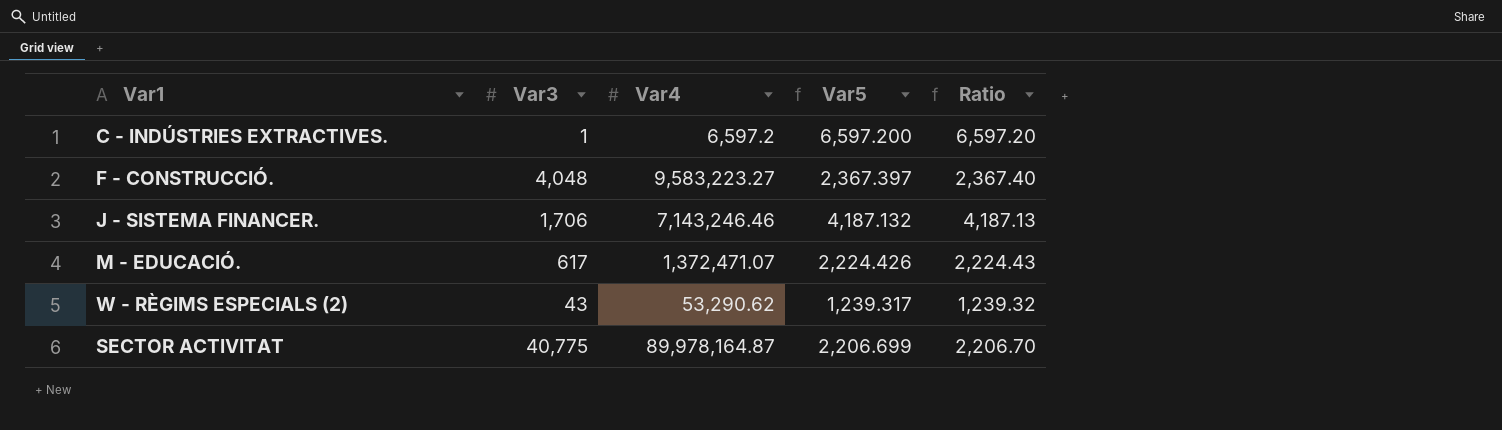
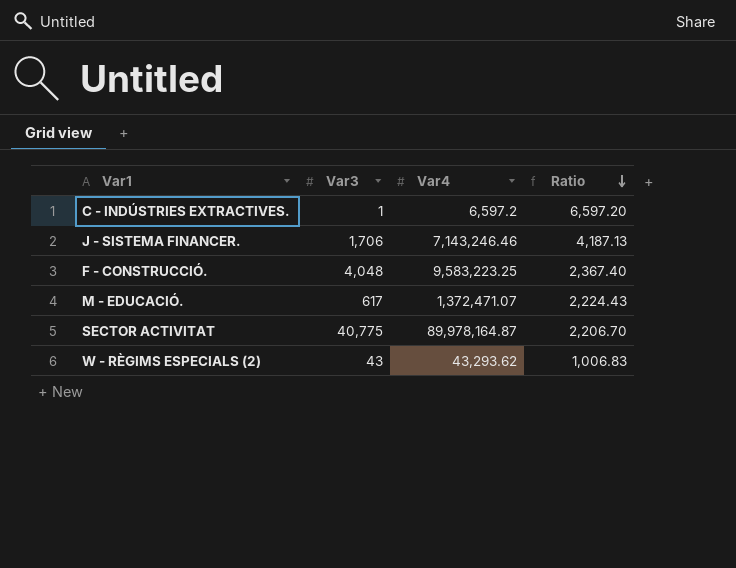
row order: none -> Ratio descending
column Var5 | formula: [Var4] / [Var3] -> none
F - CONSTRUCCIÓ. | Var4: 9,583,223.27 -> 9,583,223.25
W - RÈGIMS ESPECIALS (2) | Var4: 53,290.62 -> 43,293.62
W - RÈGIMS ESPECIALS (2) | Ratio: 1,239.32 -> 1,006.83

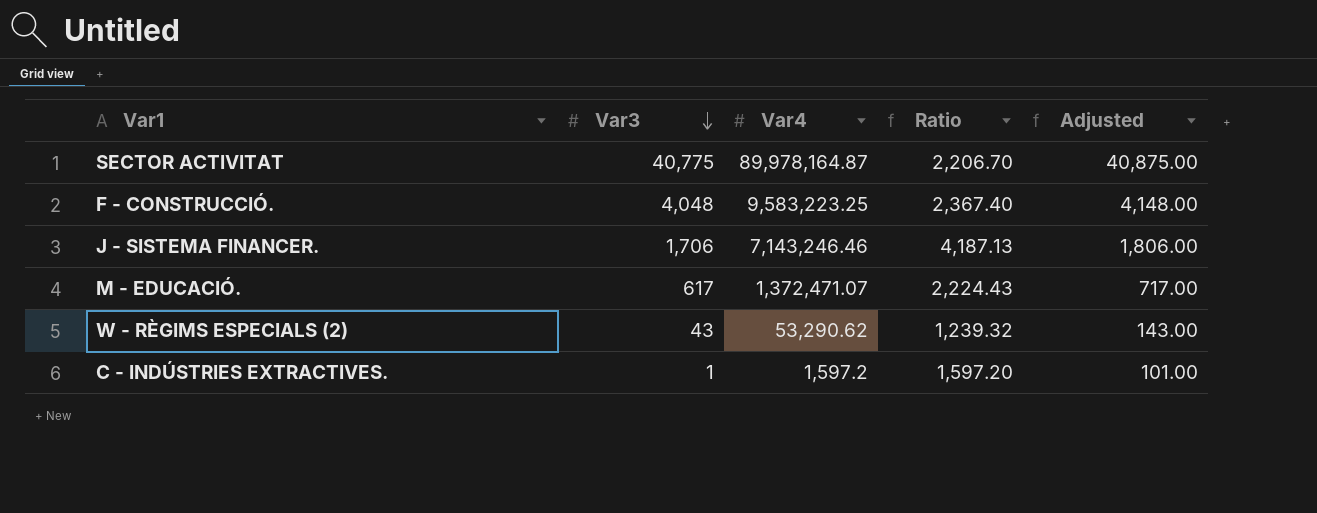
row order: Ratio descending -> Var3 descending
column Adjusted | formula: none -> [Var3] + 100
W - RÈGIMS ESPECIALS (2) | Var4: 43,293.62 -> 53,290.62
W - RÈGIMS ESPECIALS (2) | Ratio: 1,006.83 -> 1,239.32
C - INDÚSTRIES EXTRACTIVES. | Var4: 6,597.2 -> 1,597.2
C - INDÚSTRIES EXTRACTIVES. | Ratio: 6,597.20 -> 1,597.20

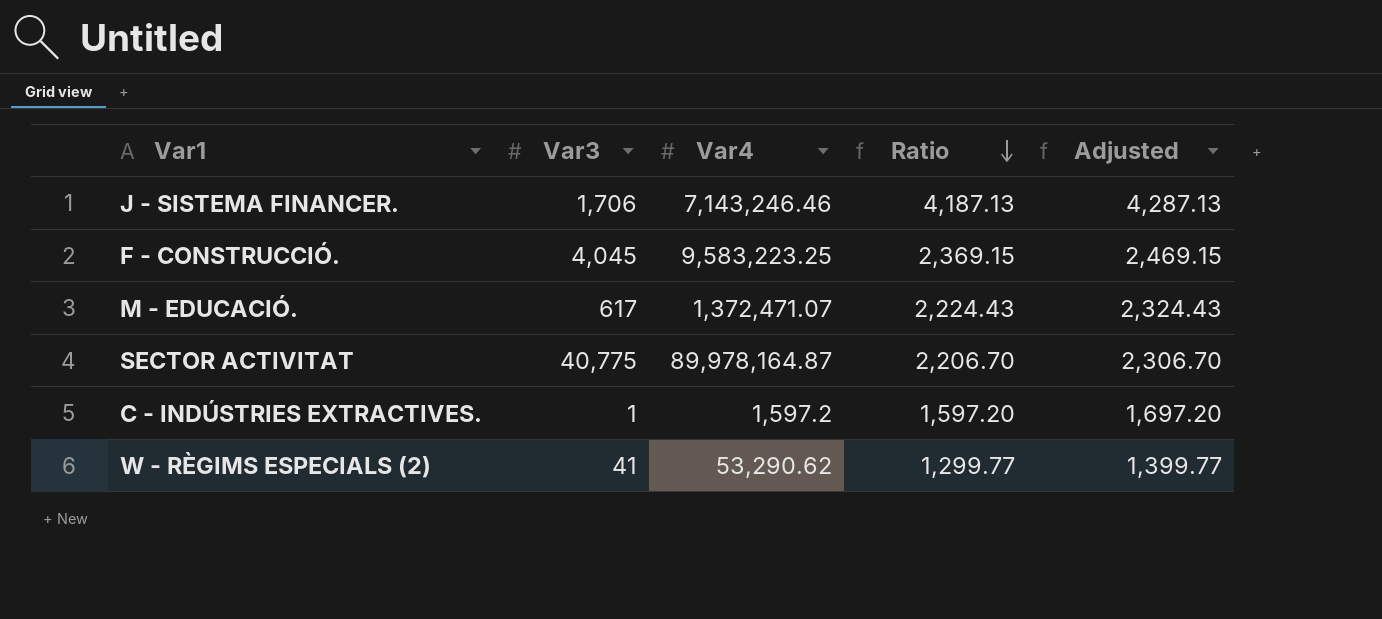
row order: Var3 descending -> Ratio descending
column Adjusted | formula: [Var3] + 100 -> [Ratio] + 100
F - CONSTRUCCIÓ. | Var3: 4,048 -> 4,045
F - CONSTRUCCIÓ. | Ratio: 2,367.40 -> 2,369.15
W - RÈGIMS ESPECIALS (2) | Var3: 43 -> 41
W - RÈGIMS ESPECIALS (2) | Ratio: 1,239.32 -> 1,299.77

